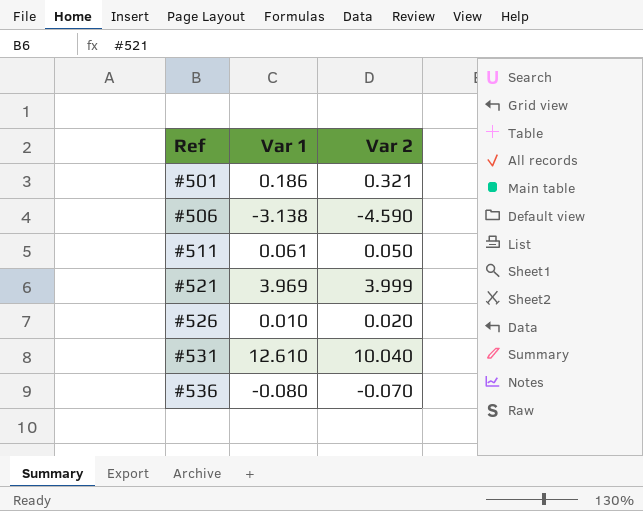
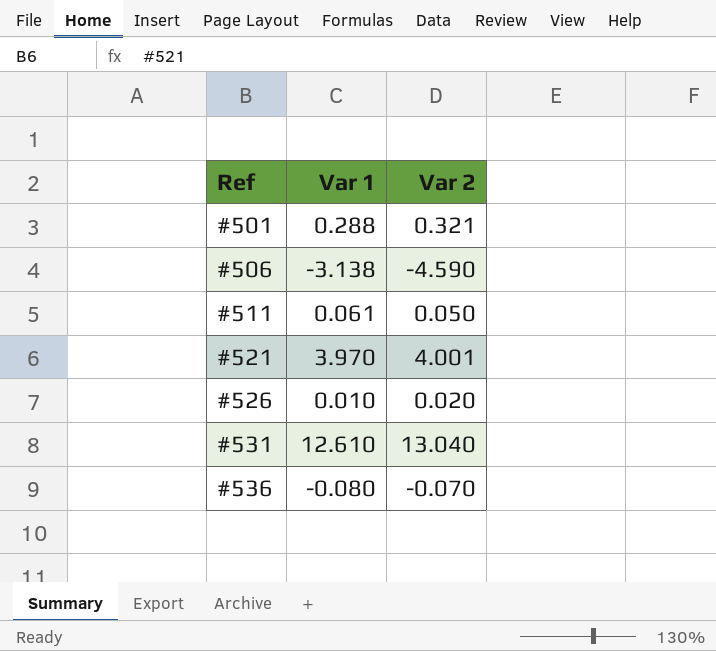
#501 | Var 1: 0.186 -> 0.288
#521 | Var 1: 3.969 -> 3.970
#521 | Var 2: 3.999 -> 4.001
#531 | Var 2: 10.040 -> 13.040

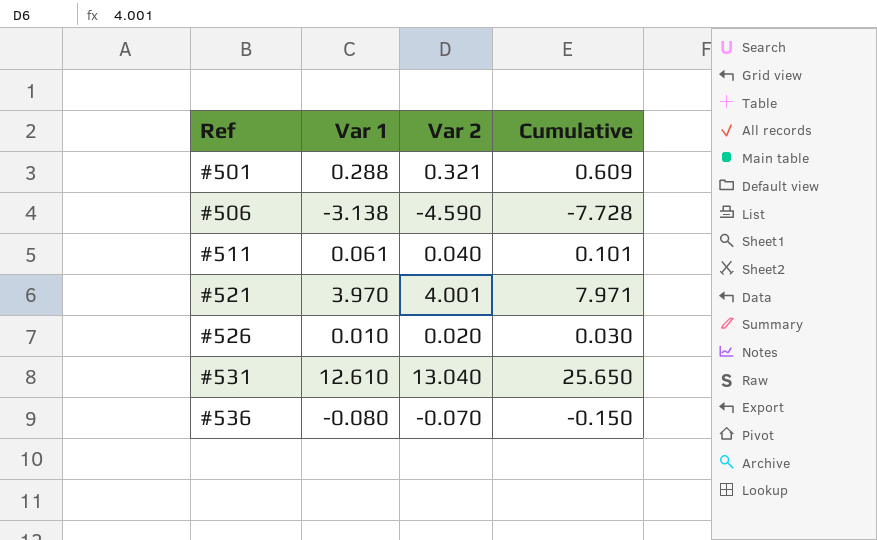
column Cumulative | formula: none -> [Var 1] + [Var 2]
#511 | Var 2: 0.050 -> 0.040

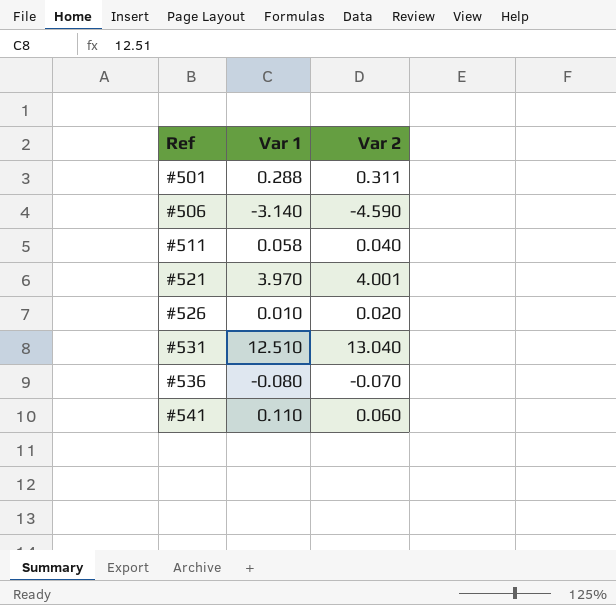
column Cumulative | formula: [Var 1] + [Var 2] -> none
#501 | Var 2: 0.321 -> 0.311
#506 | Var 1: -3.138 -> -3.140
#511 | Var 1: 0.061 -> 0.058
#531 | Var 1: 12.610 -> 12.510
row #541: none -> 0.110 | 0.060

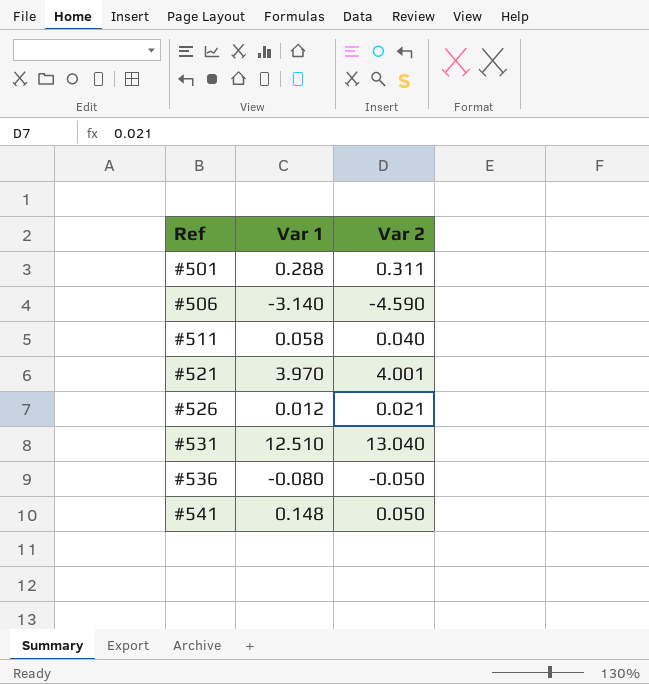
#526 | Var 1: 0.010 -> 0.012
#526 | Var 2: 0.020 -> 0.021
#536 | Var 2: -0.070 -> -0.050
#541 | Var 1: 0.110 -> 0.148
#541 | Var 2: 0.060 -> 0.050

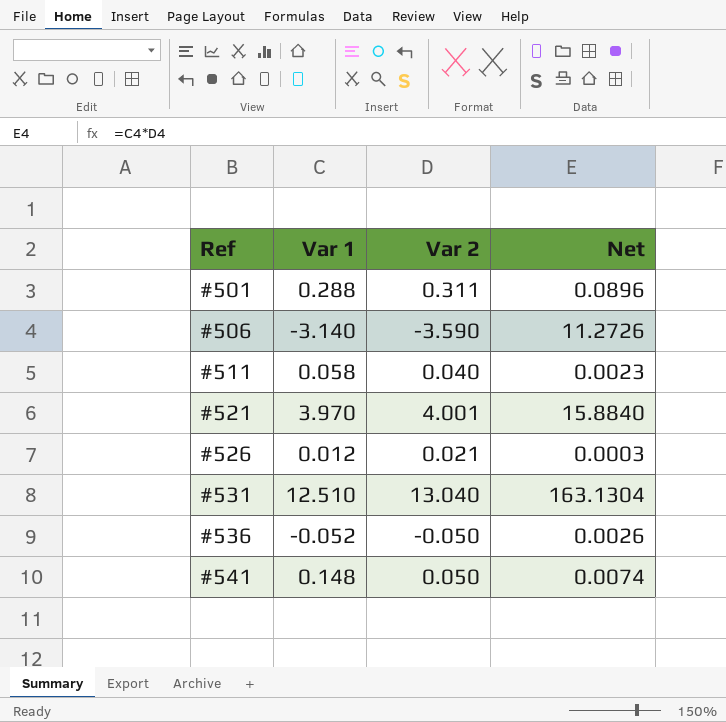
column Net | formula: none -> [Var 1] * [Var 2]
#506 | Var 2: -4.590 -> -3.590
#536 | Var 1: -0.080 -> -0.052

